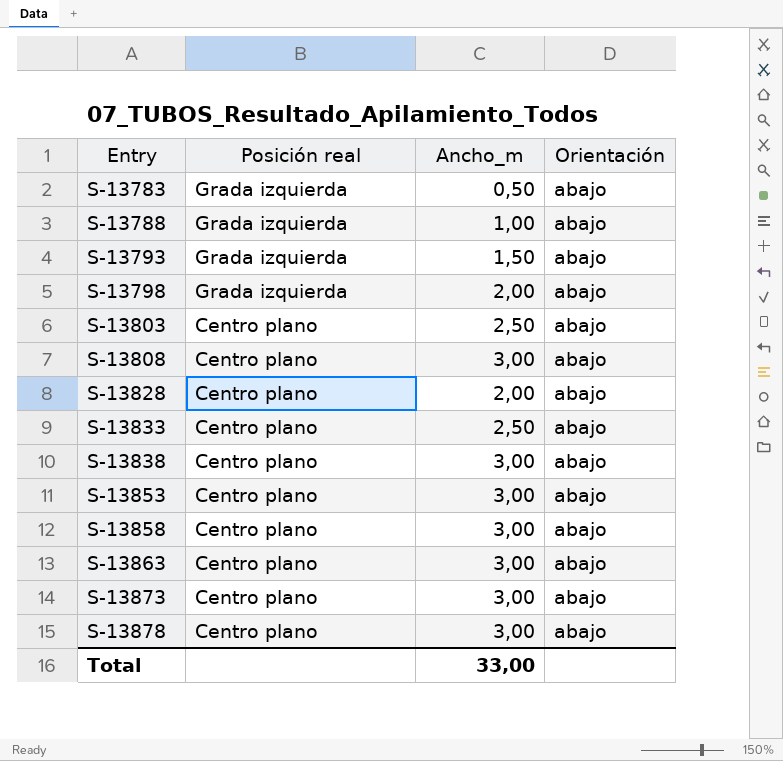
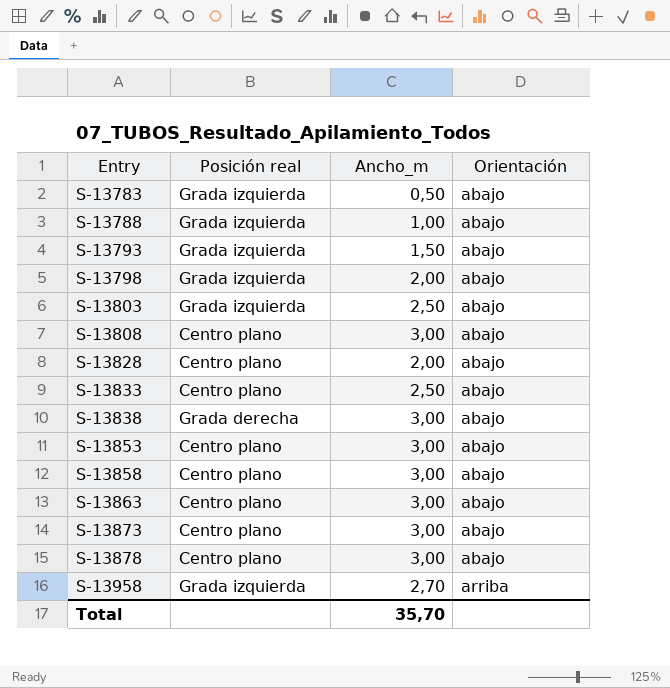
S-13803 | Posición real: Centro plano -> Grada izquierda
S-13838 | Posición real: Centro plano -> Grada derecha
row S-13958: none -> Grada izquierda | 2,70 | arriba
Total | Ancho_m: 33,00 -> 35,70

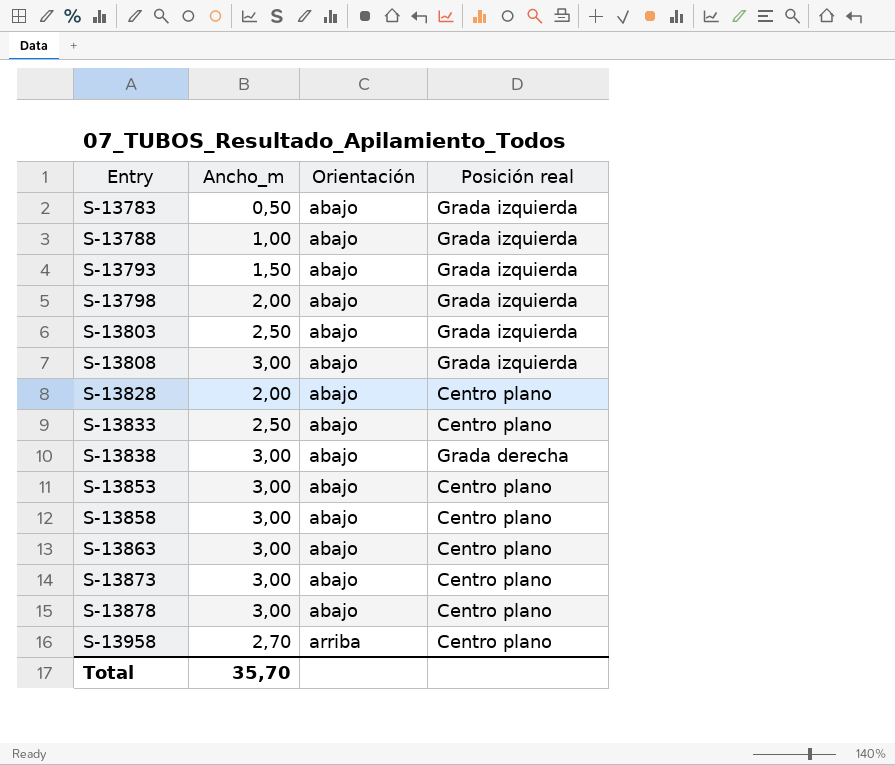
column Posición real | position: 2 -> 4
S-13808 | Posición real: Centro plano -> Grada izquierda
S-13958 | Posición real: Grada izquierda -> Centro plano

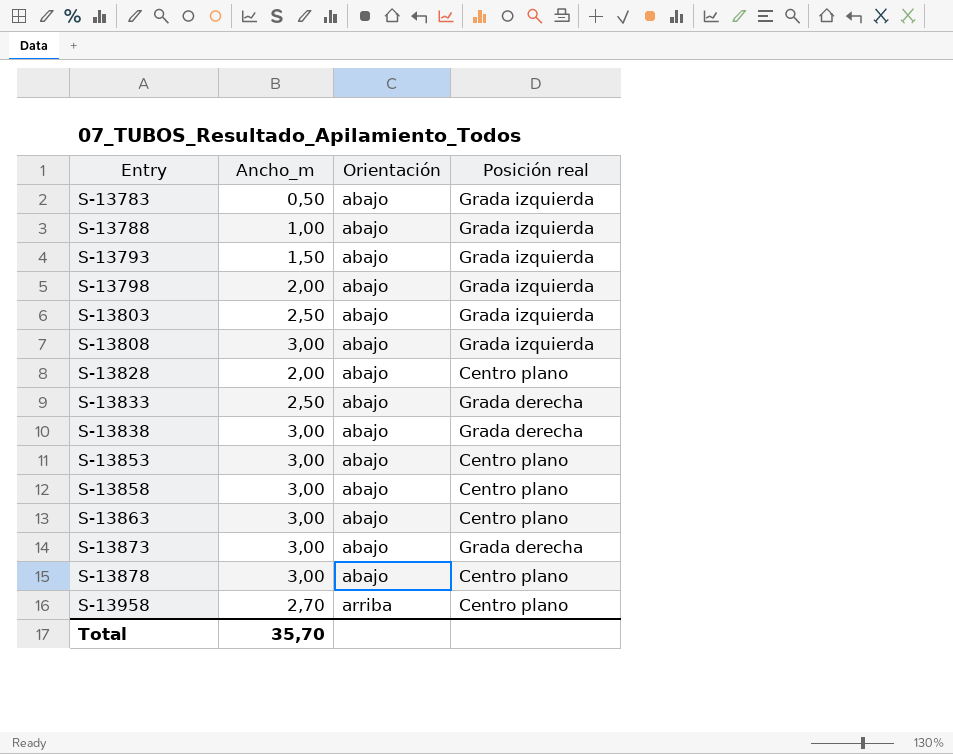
S-13833 | Posición real: Centro plano -> Grada derecha
S-13873 | Posición real: Centro plano -> Grada derecha

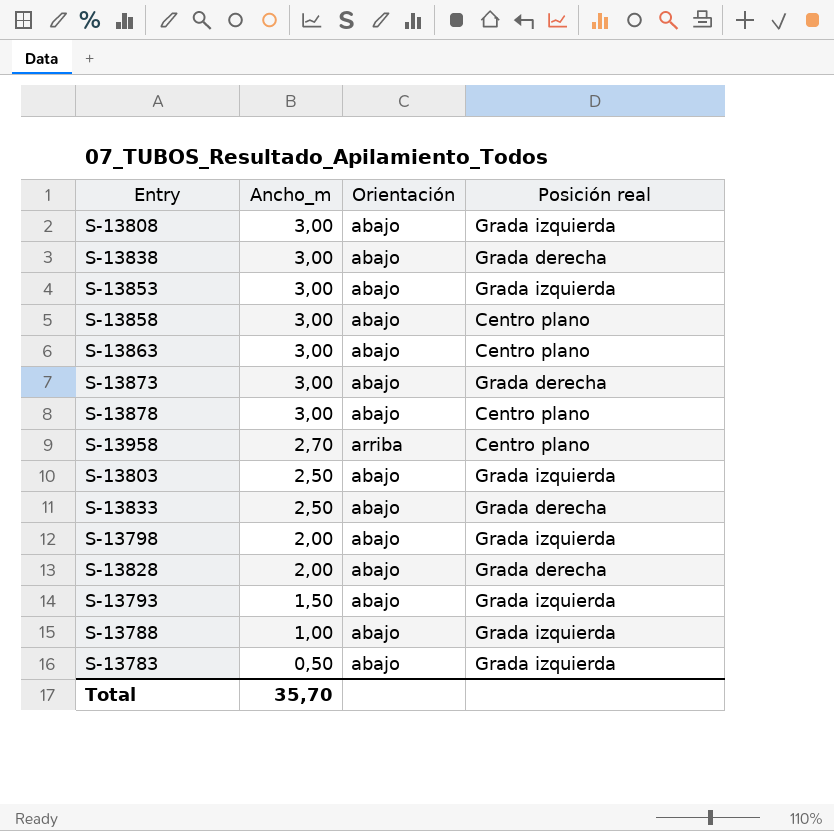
row order: Entry ascending -> Ancho_m descending
S-13853 | Posición real: Centro plano -> Grada izquierda
S-13828 | Posición real: Centro plano -> Grada derecha

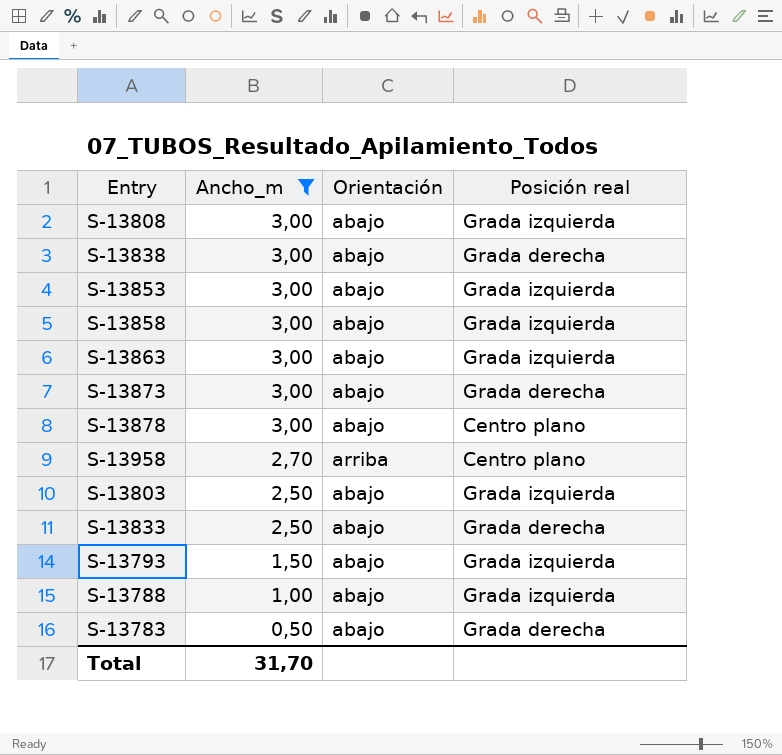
filter: none -> Ancho_m != 2,00
S-13858 | Posición real: Centro plano -> Grada izquierda
S-13863 | Posición real: Centro plano -> Grada izquierda
S-13783 | Posición real: Grada izquierda -> Grada derecha
Total | Ancho_m: 35,70 -> 31,70

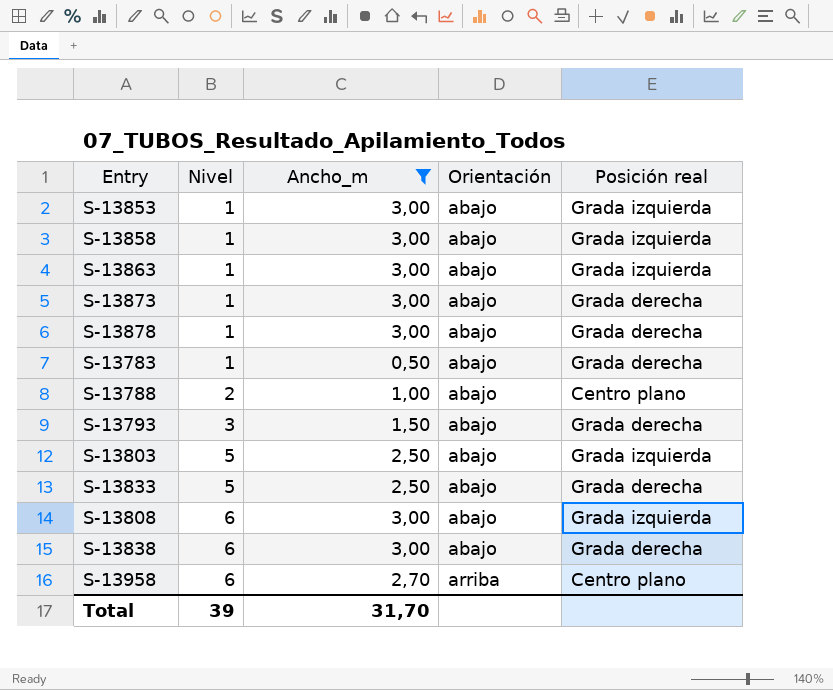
row order: Ancho_m descending -> Nivel ascending
column Nivel | position: none -> 2
S-13878 | Posición real: Centro plano -> Grada derecha
S-13788 | Posición real: Grada izquierda -> Centro plano
S-13793 | Posición real: Grada izquierda -> Grada derecha

